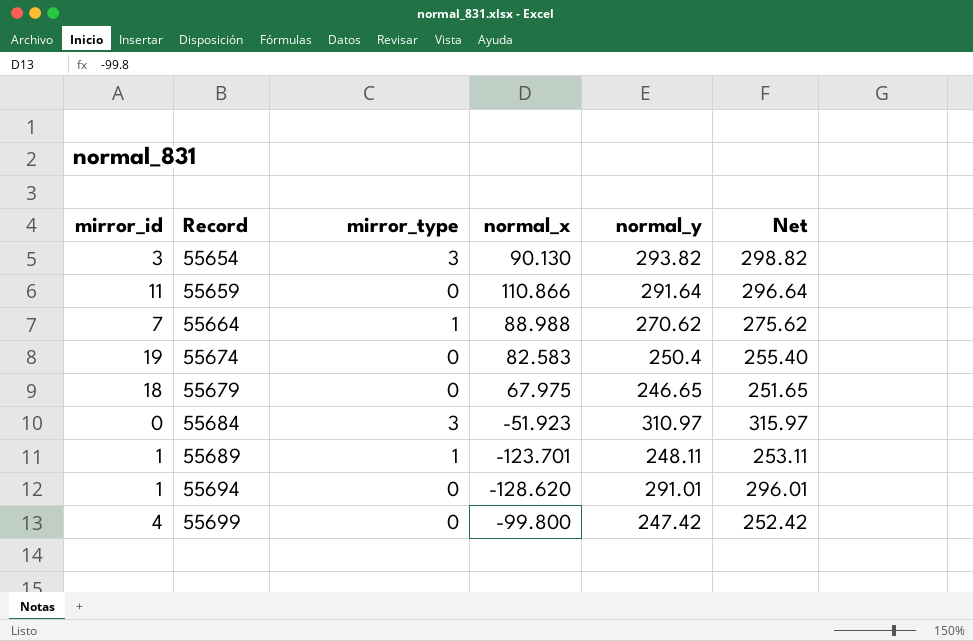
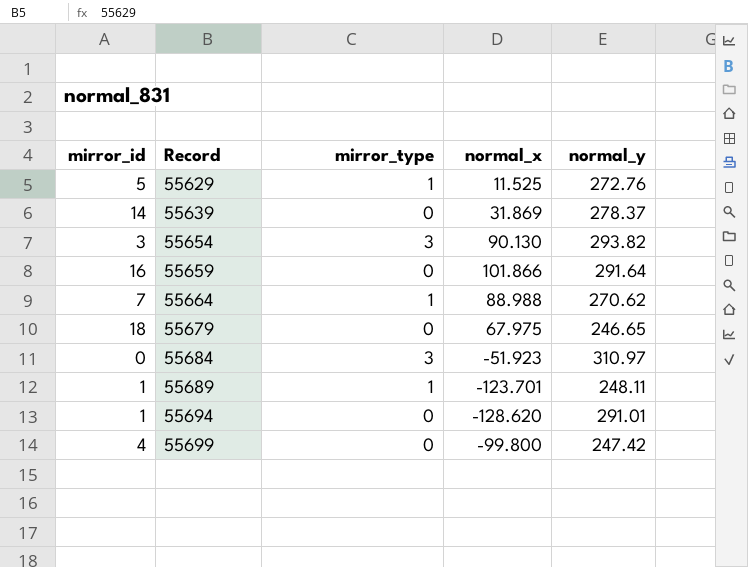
column Net | formula: [normal_y] + 5 -> none
row 55674: 19 | 0 | 82.583 | 250.4 | 255.40 -> none
row 55629: none -> 5 | 1 | 11.525 | 272.76
row 55639: none -> 14 | 0 | 31.869 | 278.37
55659 | mirror_id: 11 -> 16
55659 | normal_x: 110.866 -> 101.866

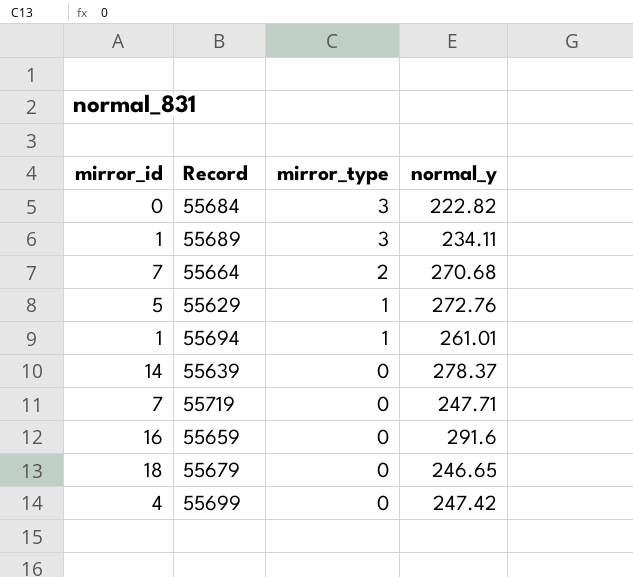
row order: Record ascending -> mirror_type descending
column normal_x | position: 4 -> none
row 55654: 3 | 3 | 90.130 | 293.82 -> none
55684 | normal_y: 310.97 -> 222.82
55689 | mirror_type: 1 -> 3
55689 | normal_y: 248.11 -> 234.11
55664 | mirror_type: 1 -> 2
55664 | normal_y: 270.62 -> 270.68
55694 | mirror_type: 0 -> 1
55694 | normal_y: 291.01 -> 261.01
row 55719: none -> 7 | 0 | 247.71
55659 | normal_y: 291.64 -> 291.6

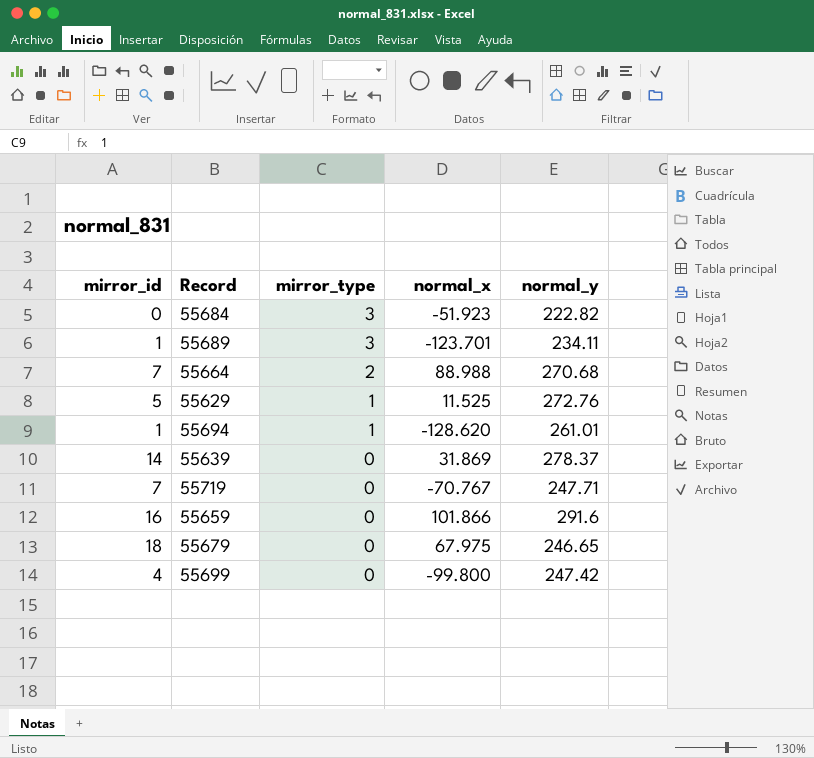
column normal_x | position: none -> 4

